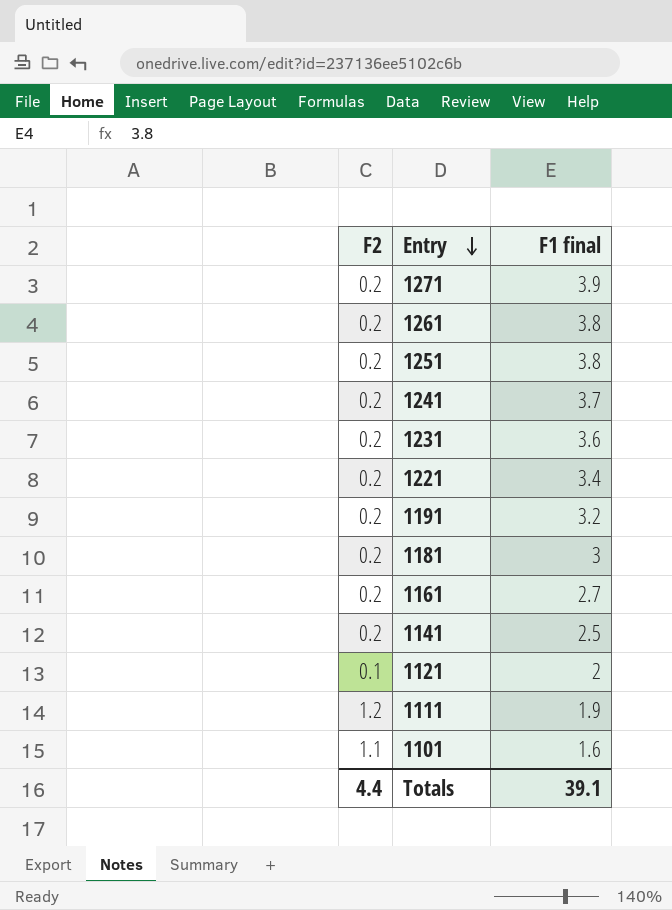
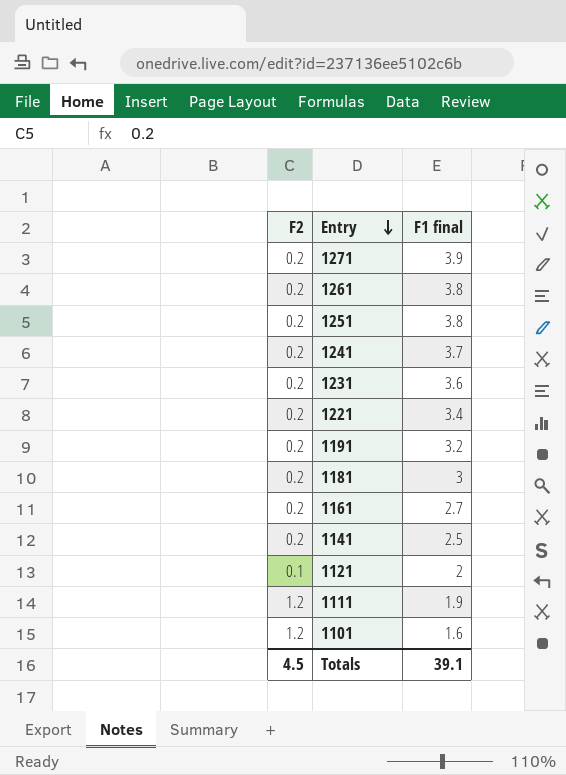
1101 | F2: 1.1 -> 1.2
Totals | F2: 4.4 -> 4.5

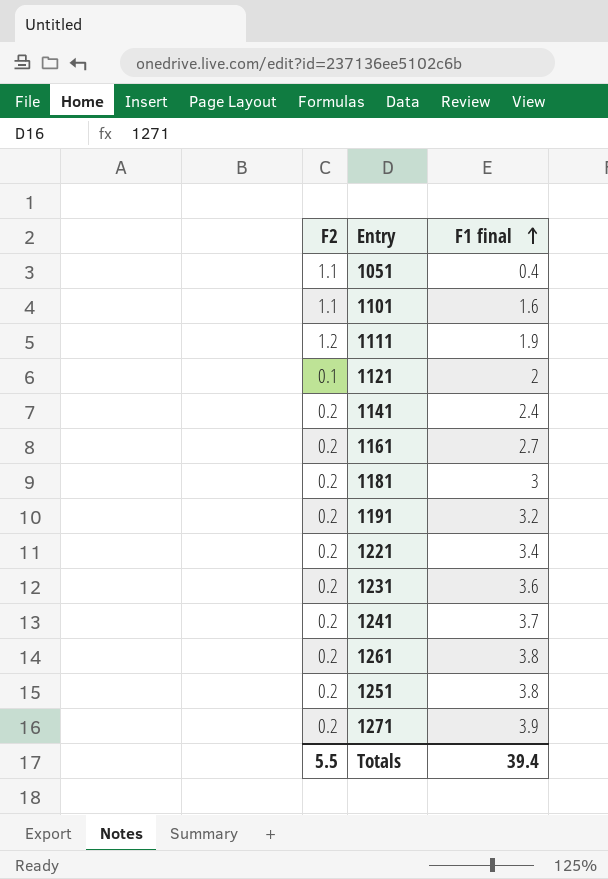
row order: Entry descending -> F1 final ascending
row 1051: none -> 1.1 | 0.4
1101 | F2: 1.2 -> 1.1
1141 | F1 final: 2.5 -> 2.4
Totals | F2: 4.5 -> 5.5
Totals | F1 final: 39.1 -> 39.4

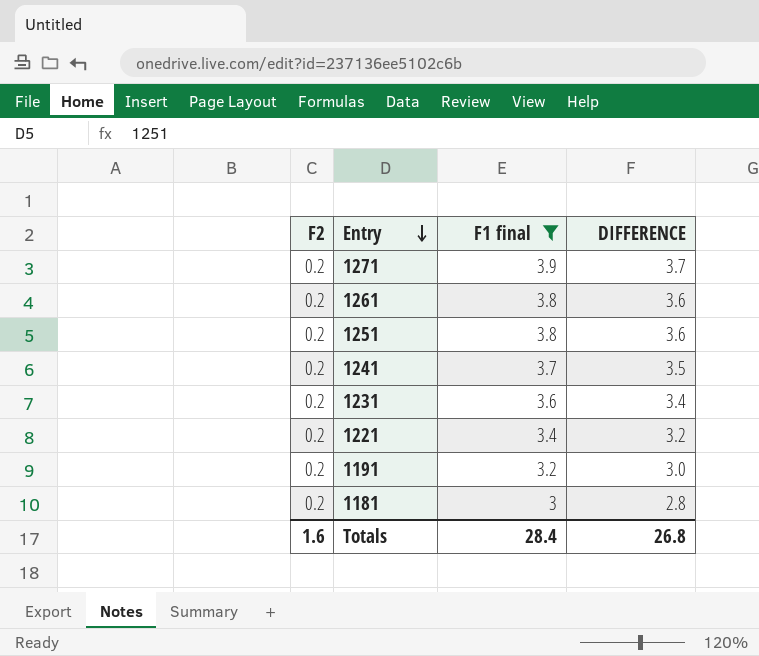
filter: none -> F1 final >= 3
row order: F1 final ascending -> Entry descending
column DIFFERENCE | formula: none -> [F1 final] - [F2]
Totals | F2: 5.5 -> 1.6
Totals | F1 final: 39.4 -> 28.4

